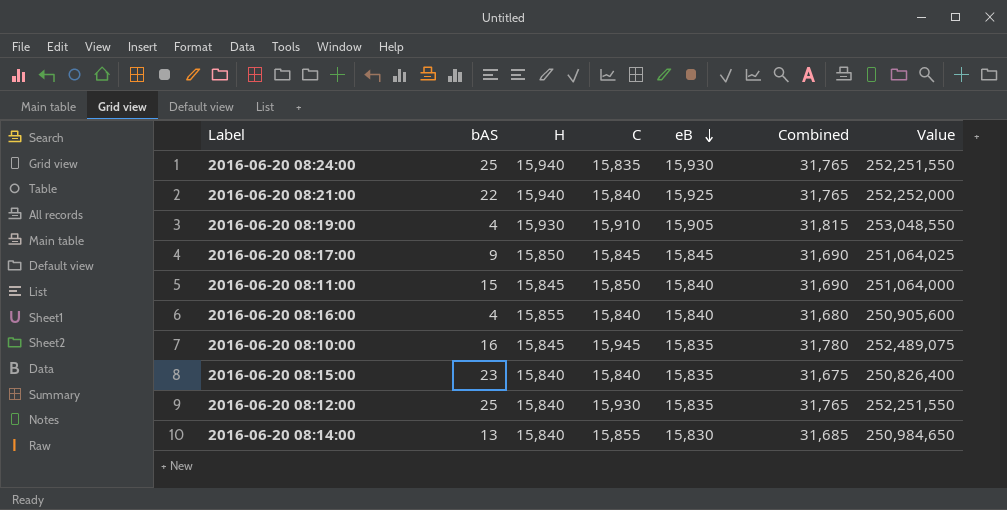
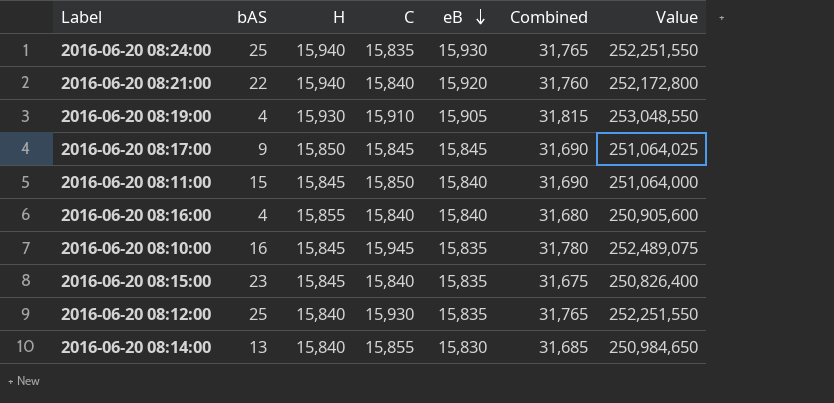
2016-06-20 08:21:00 | eB: 15,925 -> 15,920
2016-06-20 08:21:00 | Combined: 31,765 -> 31,760
2016-06-20 08:21:00 | Value: 252,252,000 -> 252,172,800
2016-06-20 08:15:00 | H: 15,840 -> 15,845

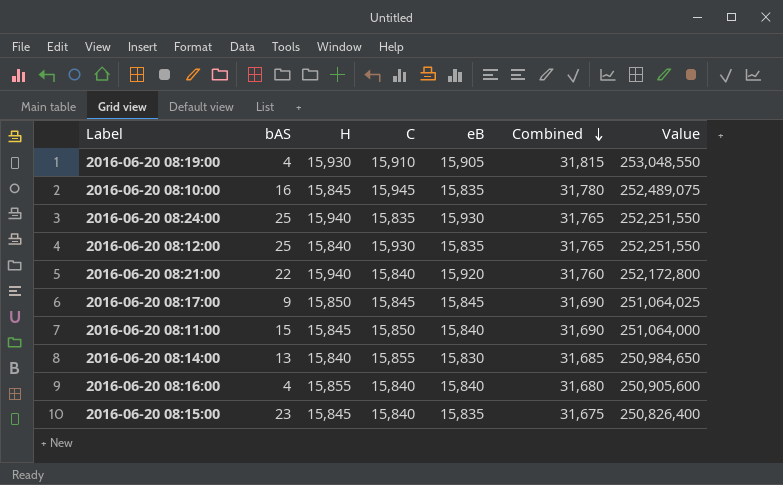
row order: eB descending -> Combined descending

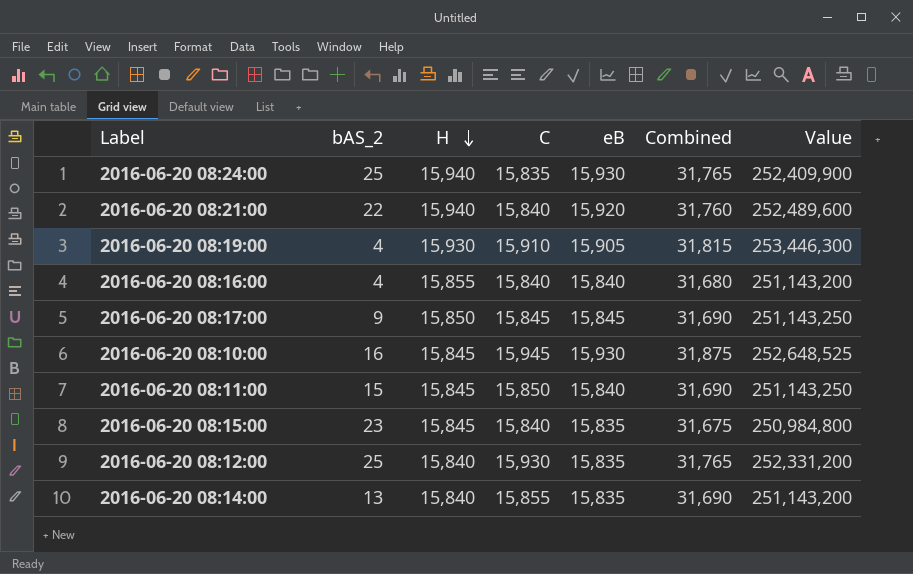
row order: Combined descending -> H descending
column name: bAS -> bAS_2
column Value | formula: [C] * [eB] -> [H] * [C]
2016-06-20 08:10:00 | eB: 15,835 -> 15,930
2016-06-20 08:10:00 | Combined: 31,780 -> 31,875
2016-06-20 08:14:00 | eB: 15,830 -> 15,835
2016-06-20 08:14:00 | Combined: 31,685 -> 31,690

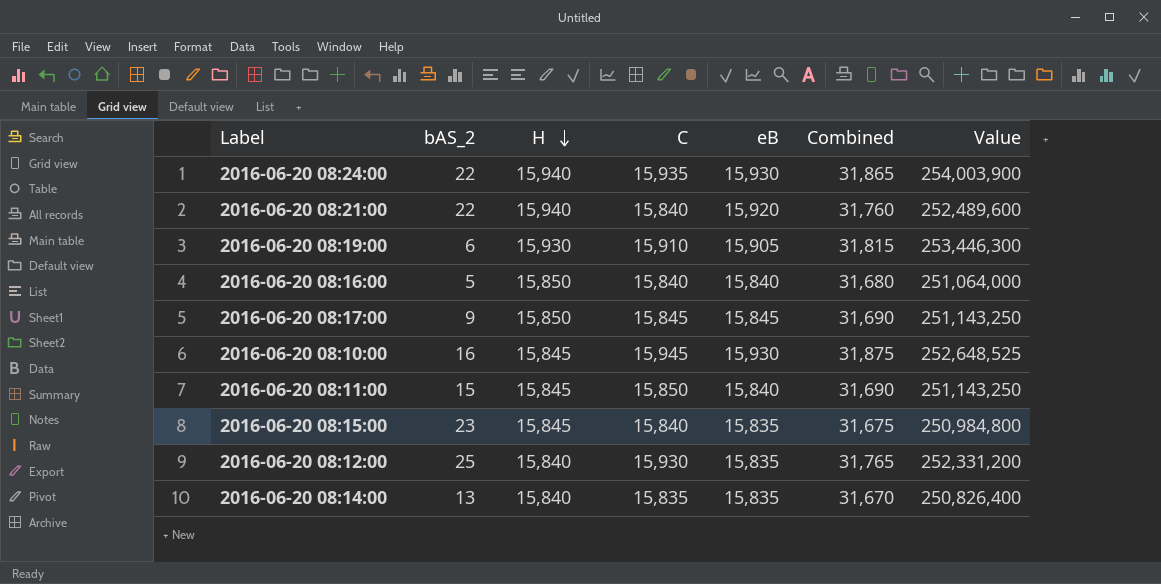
2016-06-20 08:24:00 | bAS_2: 25 -> 22
2016-06-20 08:24:00 | C: 15,835 -> 15,935
2016-06-20 08:24:00 | Combined: 31,765 -> 31,865
2016-06-20 08:24:00 | Value: 252,409,900 -> 254,003,900
2016-06-20 08:19:00 | bAS_2: 4 -> 6
2016-06-20 08:16:00 | bAS_2: 4 -> 5
2016-06-20 08:16:00 | H: 15,855 -> 15,850
2016-06-20 08:16:00 | Value: 251,143,200 -> 251,064,000
2016-06-20 08:14:00 | C: 15,855 -> 15,835
2016-06-20 08:14:00 | Combined: 31,690 -> 31,670
2016-06-20 08:14:00 | Value: 251,143,200 -> 250,826,400

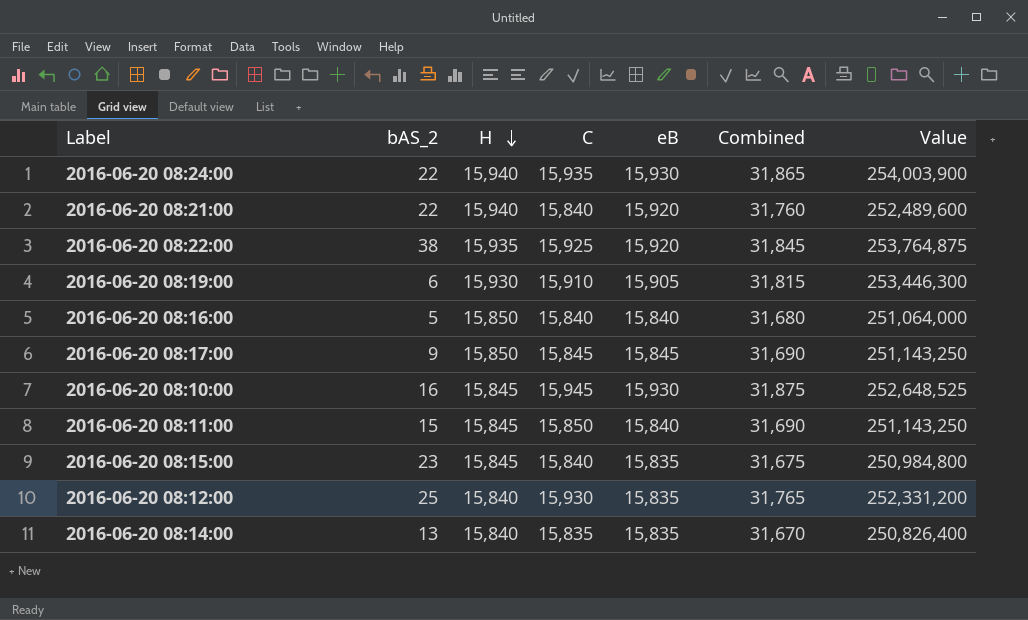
row 2016-06-20 08:22:00: none -> 38 | 15,935 | 15,925 | 15,920 | 31,845 | 253,764,875

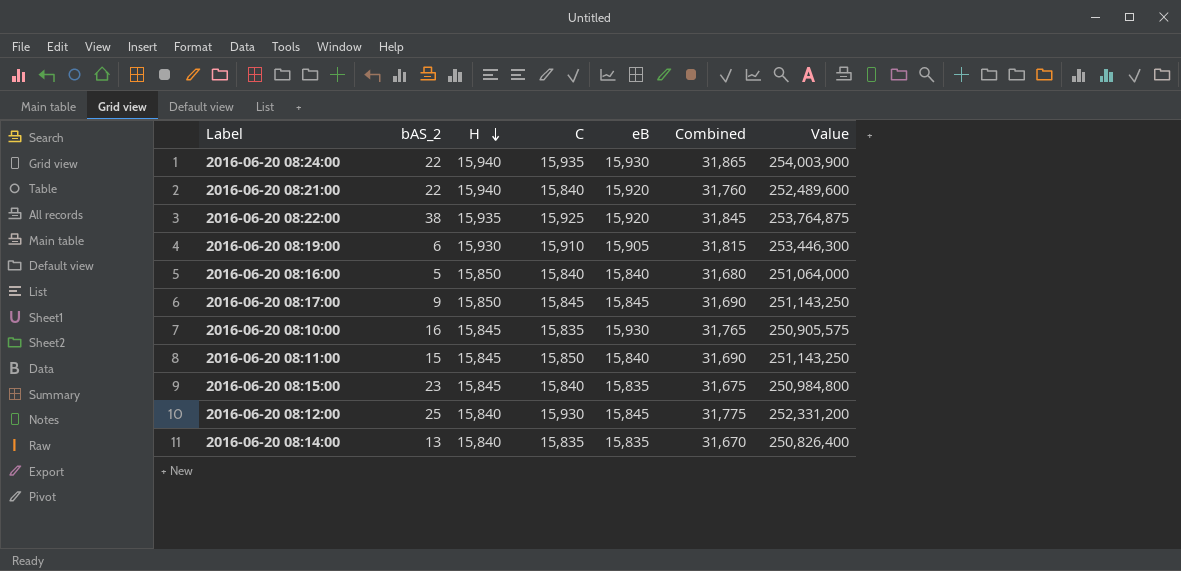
2016-06-20 08:10:00 | C: 15,945 -> 15,835
2016-06-20 08:10:00 | Combined: 31,875 -> 31,765
2016-06-20 08:10:00 | Value: 252,648,525 -> 250,905,575
2016-06-20 08:12:00 | eB: 15,835 -> 15,845
2016-06-20 08:12:00 | Combined: 31,765 -> 31,775

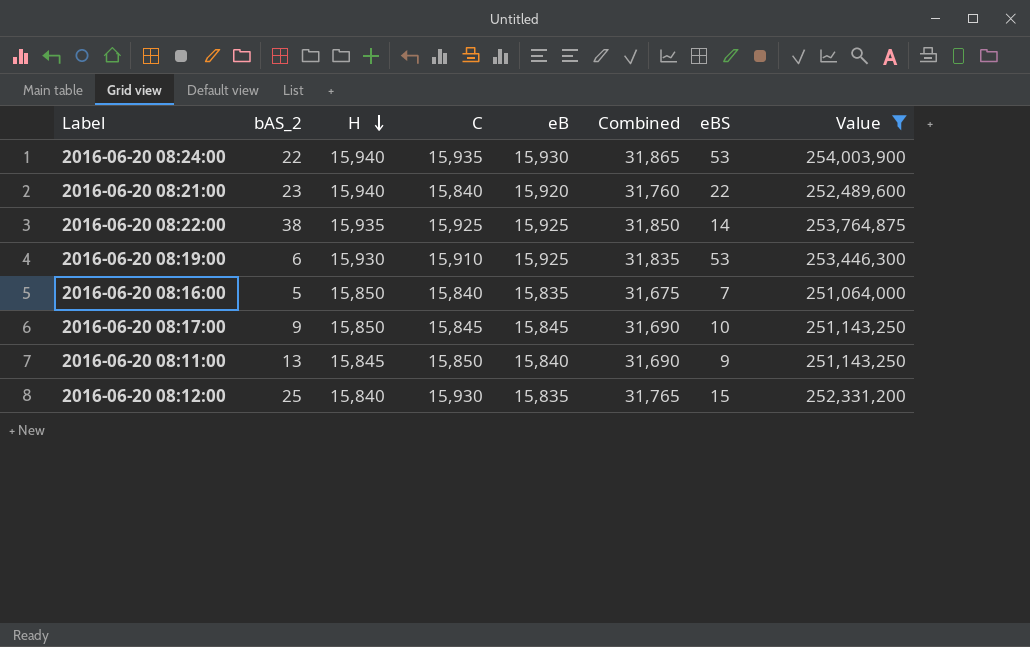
filter: none -> Value >= 251,064,000
column eBS | position: none -> 7
2016-06-20 08:21:00 | bAS_2: 22 -> 23
2016-06-20 08:22:00 | eB: 15,920 -> 15,925
2016-06-20 08:22:00 | Combined: 31,845 -> 31,850
2016-06-20 08:19:00 | eB: 15,905 -> 15,925
2016-06-20 08:19:00 | Combined: 31,815 -> 31,835
2016-06-20 08:16:00 | eB: 15,840 -> 15,835
2016-06-20 08:16:00 | Combined: 31,680 -> 31,675
2016-06-20 08:11:00 | bAS_2: 15 -> 13
2016-06-20 08:12:00 | eB: 15,845 -> 15,835
2016-06-20 08:12:00 | Combined: 31,775 -> 31,765

